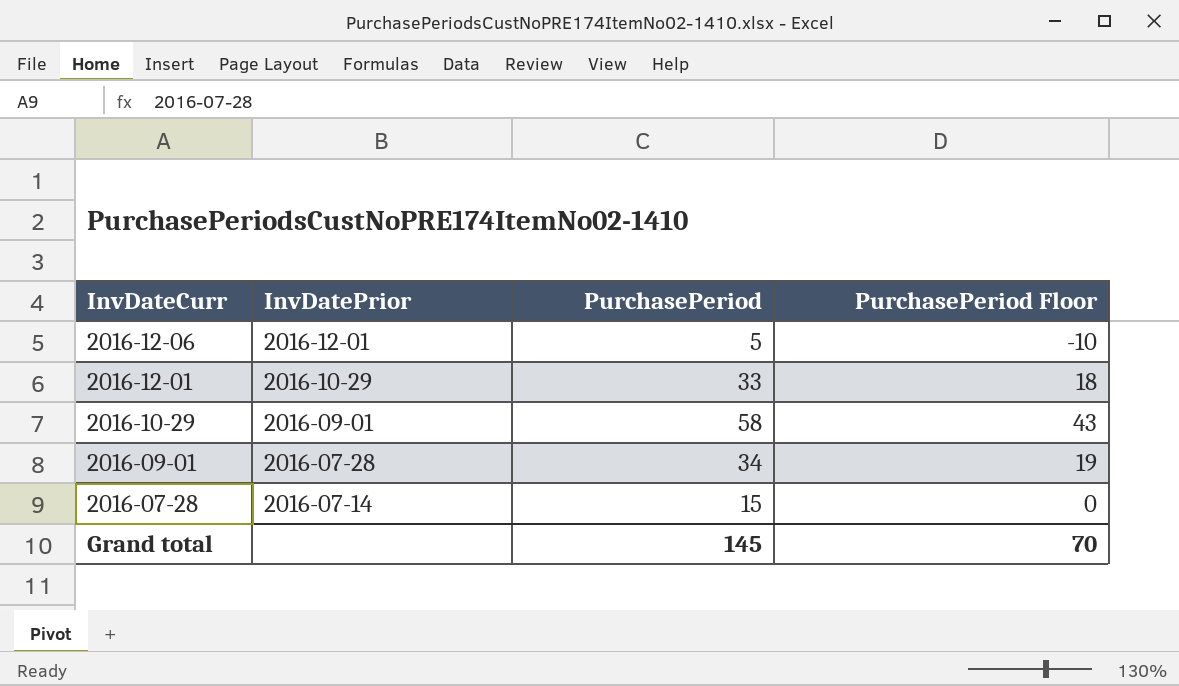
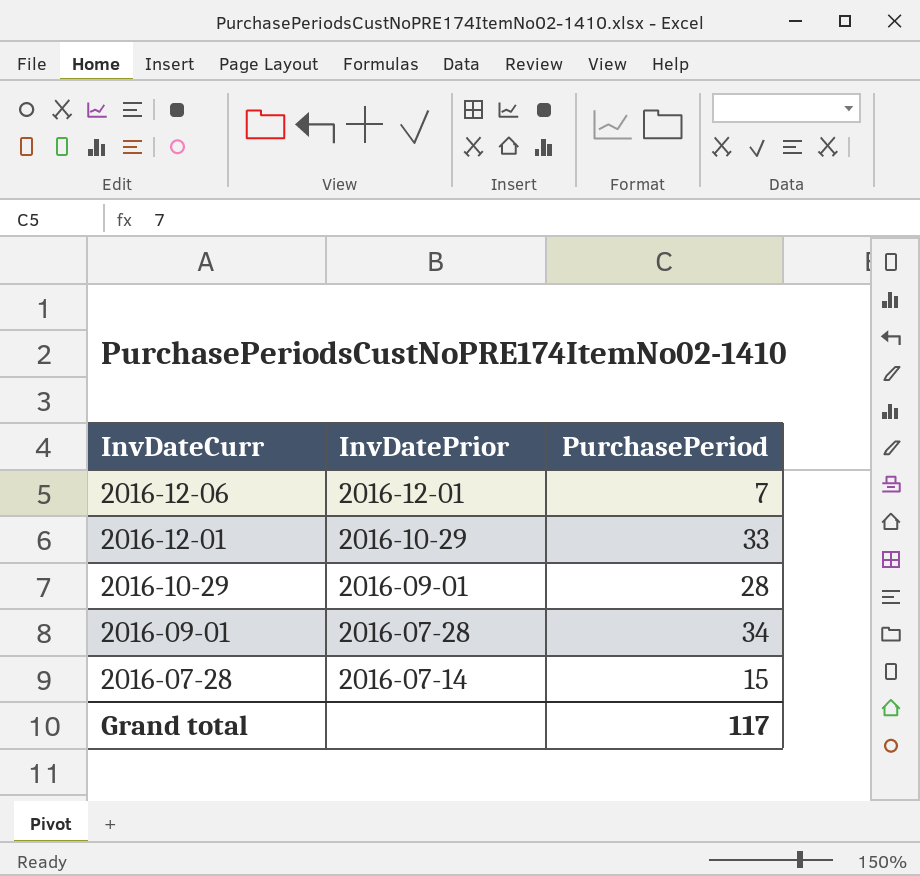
column PurchasePeriod Floor | formula: [PurchasePeriod] - 15 -> none
2016-12-06 | PurchasePeriod: 5 -> 7
2016-10-29 | PurchasePeriod: 58 -> 28
Grand total | PurchasePeriod: 145 -> 117

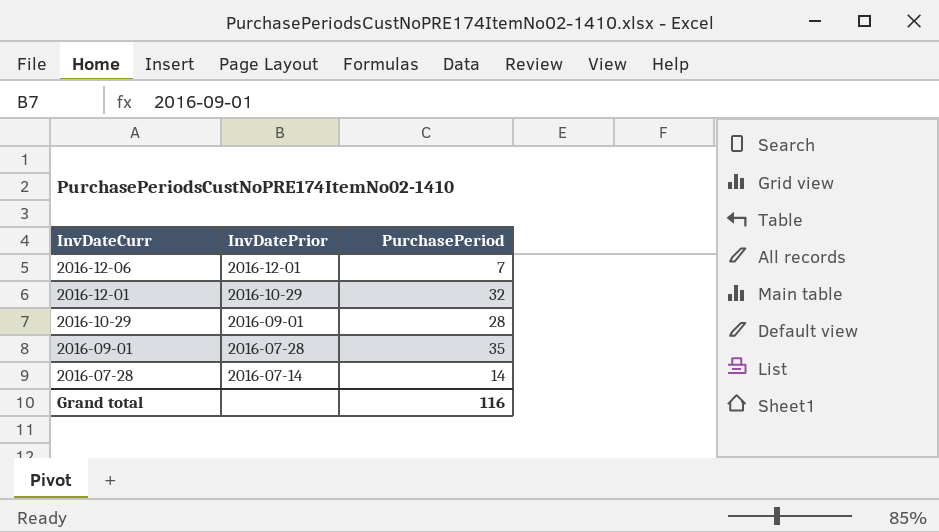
2016-12-01 | PurchasePeriod: 33 -> 32
2016-09-01 | PurchasePeriod: 34 -> 35
2016-07-28 | PurchasePeriod: 15 -> 14
Grand total | PurchasePeriod: 117 -> 116

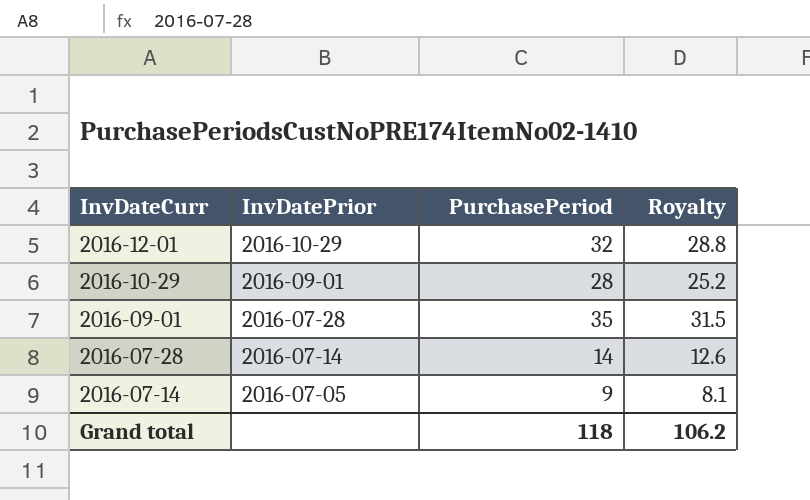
column Royalty | formula: none -> [PurchasePeriod] * 0.9
row 2016-12-06: 2016-12-01 | 7 -> none
row 2016-07-14: none -> 2016-07-05 | 9 | 8.1
Grand total | PurchasePeriod: 116 -> 118

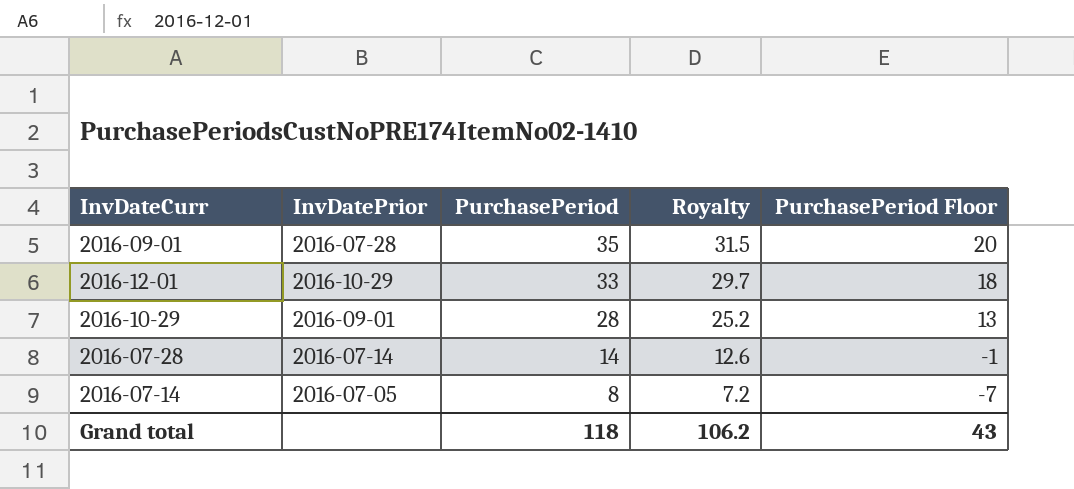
row order: InvDateCurr descending -> PurchasePeriod descending
column PurchasePeriod Floor | formula: none -> [PurchasePeriod] - 15
2016-12-01 | PurchasePeriod: 32 -> 33
2016-12-01 | Royalty: 28.8 -> 29.7
2016-07-14 | PurchasePeriod: 9 -> 8
2016-07-14 | Royalty: 8.1 -> 7.2

